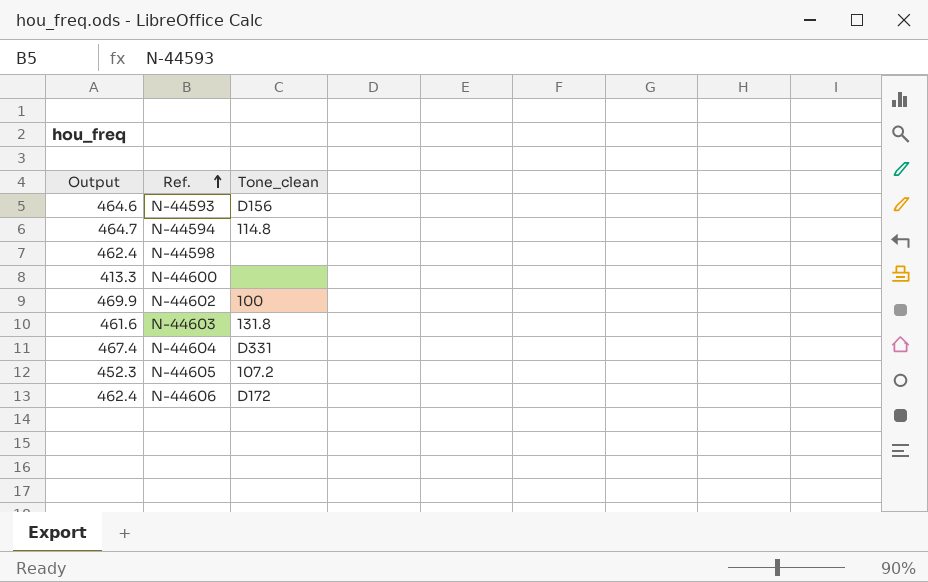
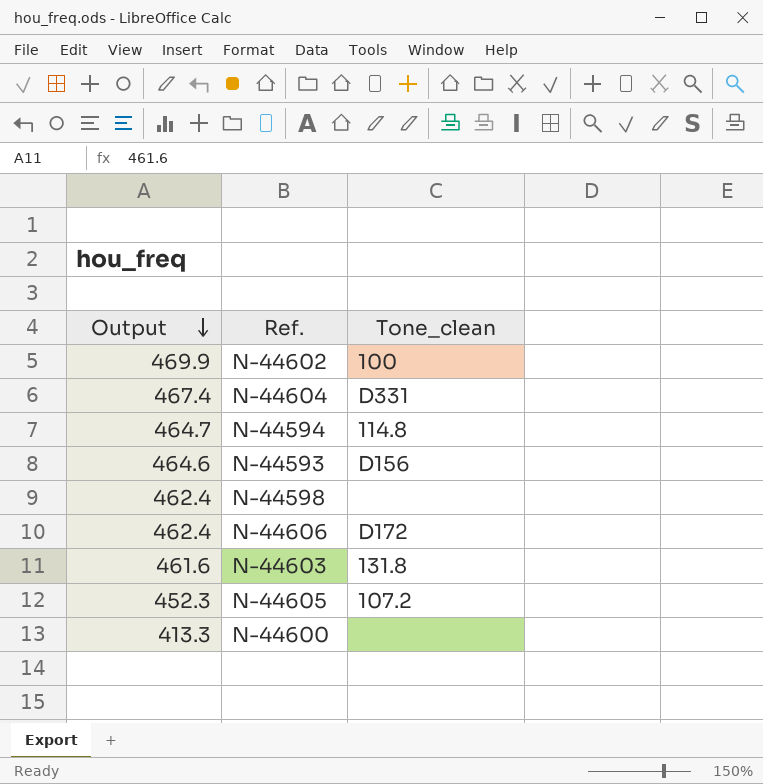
row order: Ref. ascending -> Output descending

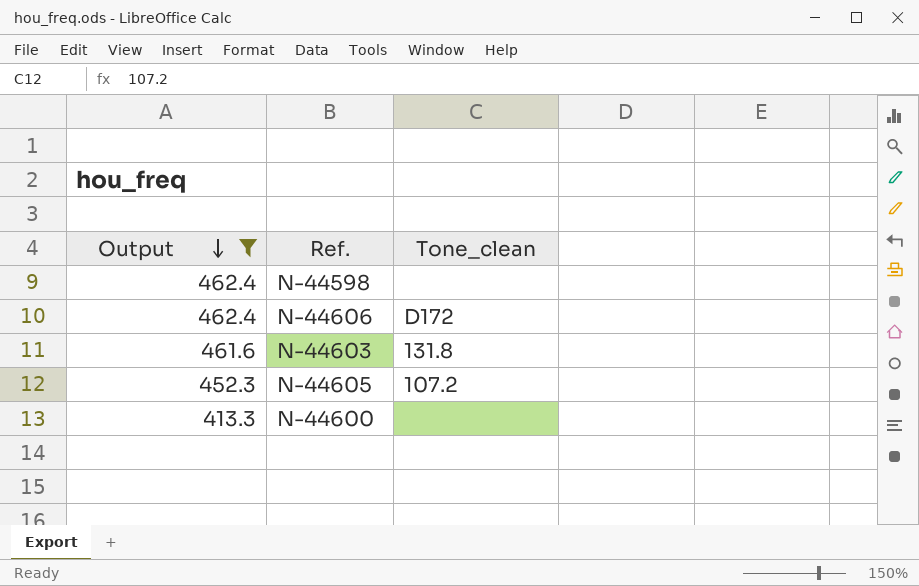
filter: none -> Output <= 462.4

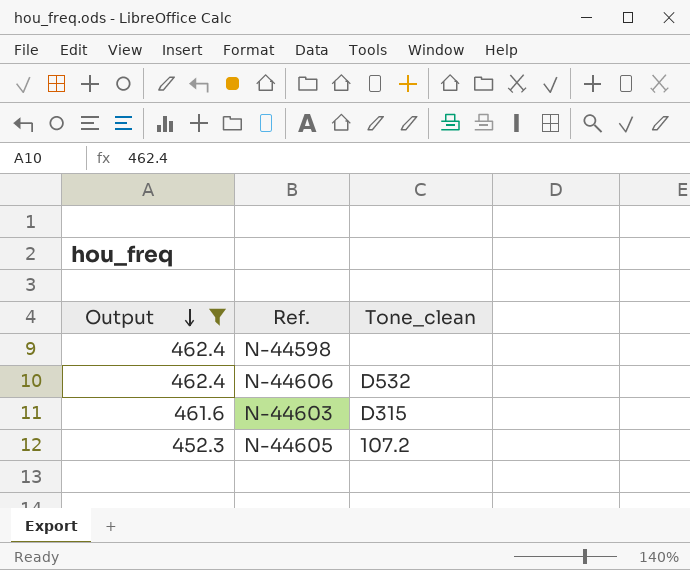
row N-44600: 413.3 | none -> none
N-44606 | Tone_clean: D172 -> D532
N-44603 | Tone_clean: 131.8 -> D315

